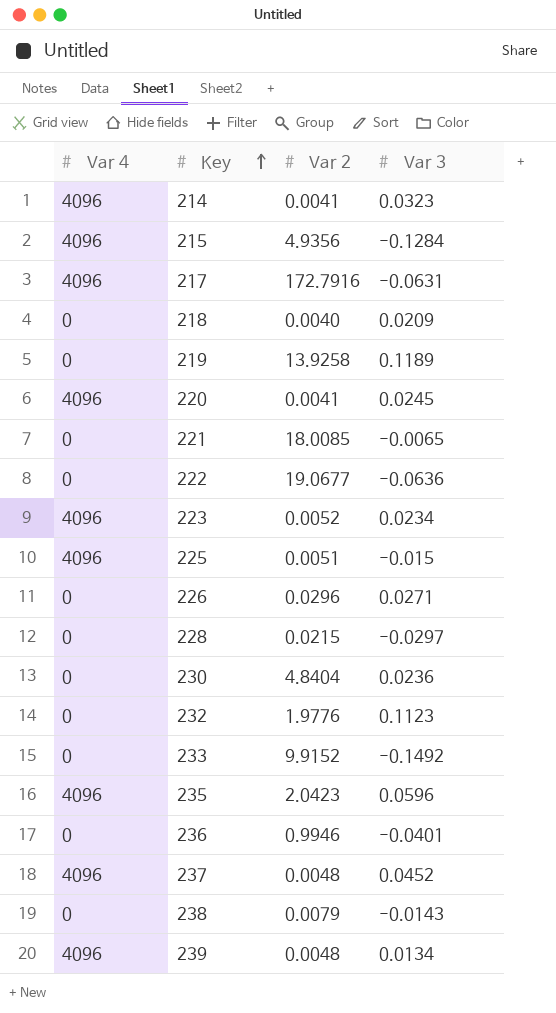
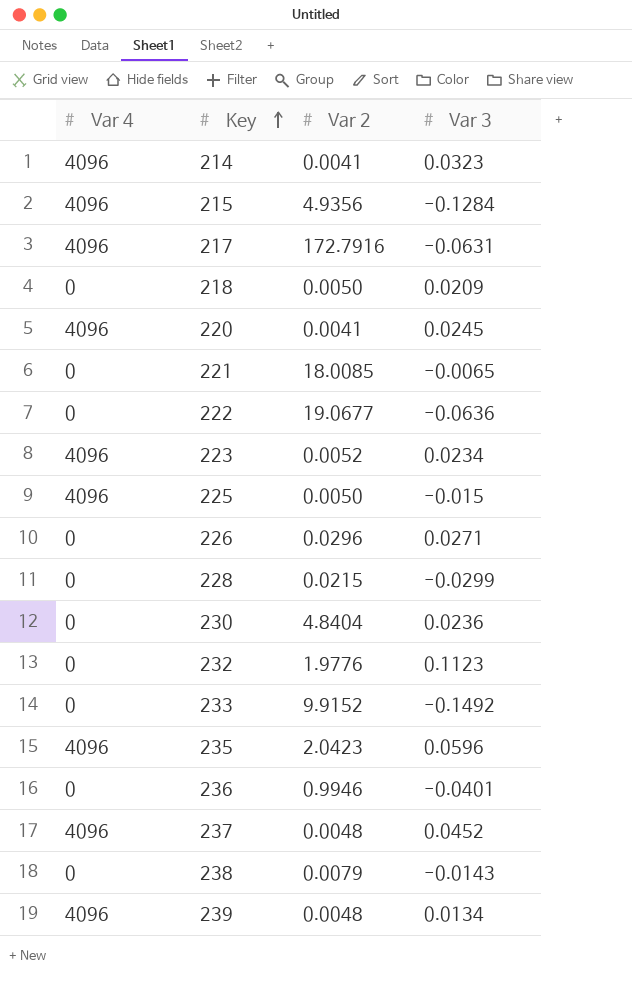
row 219: 0 | 13.9258 | 0.1189 -> none
218 | Var 2: 0.0040 -> 0.0050
225 | Var 2: 0.0051 -> 0.0050
228 | Var 3: -0.0297 -> -0.0299

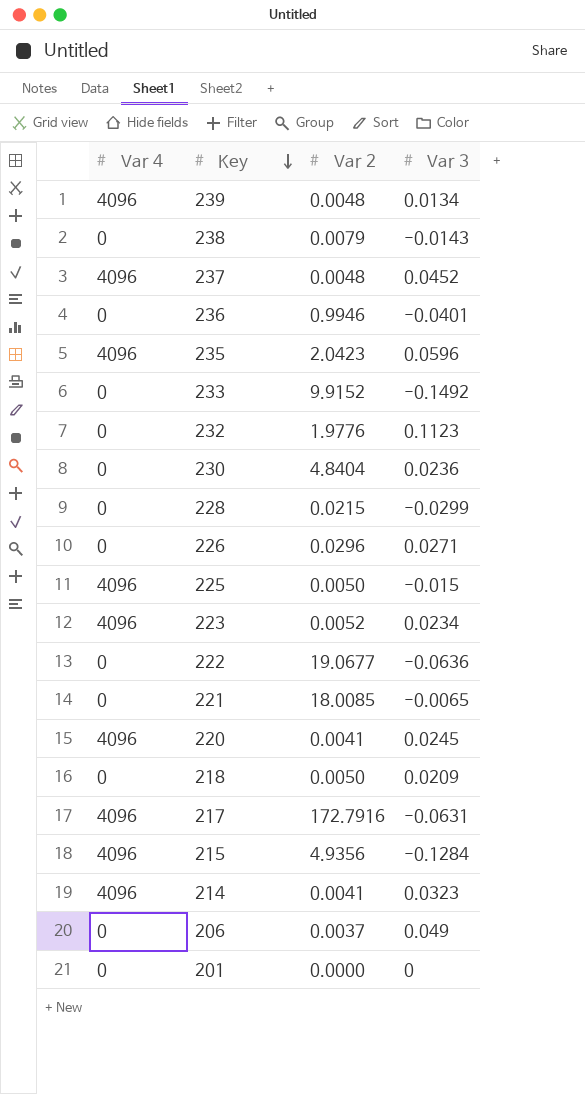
row order: Key ascending -> Key descending
row 206: none -> 0 | 0.0037 | 0.049
row 201: none -> 0 | 0.0000 | 0

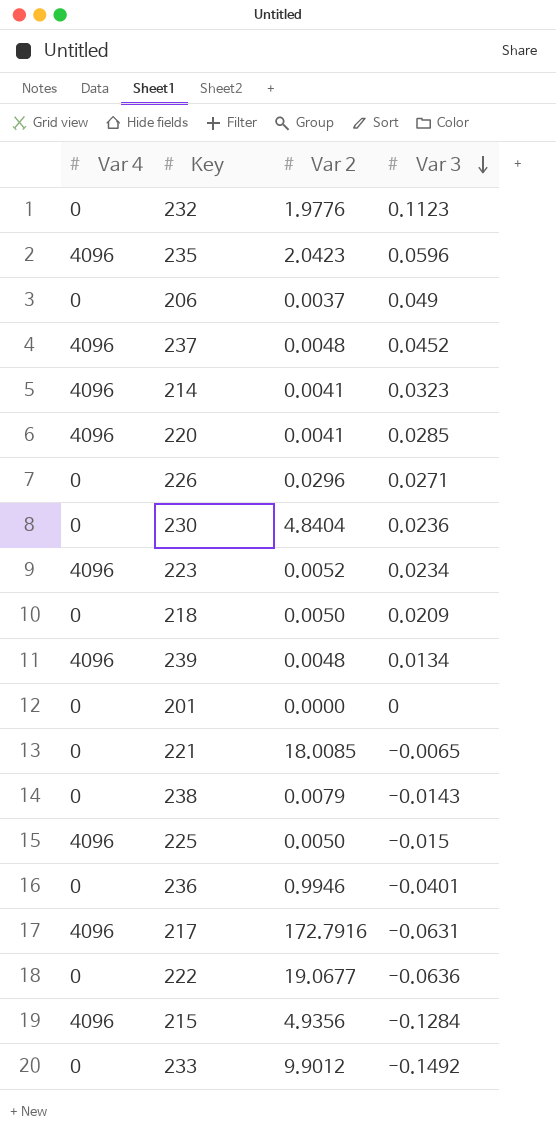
row order: Key descending -> Var 3 descending
row 228: 0 | 0.0215 | -0.0299 -> none
220 | Var 3: 0.0245 -> 0.0285
233 | Var 2: 9.9152 -> 9.9012

